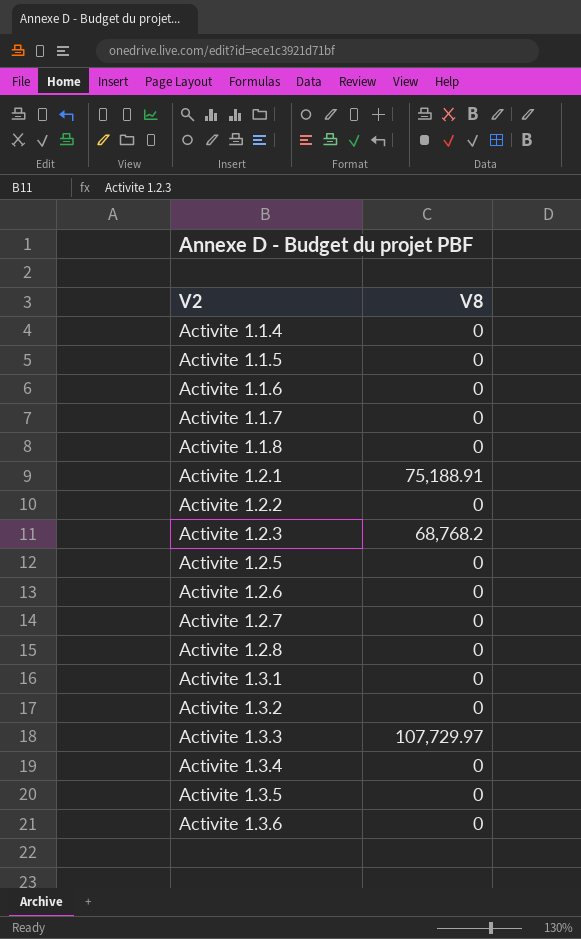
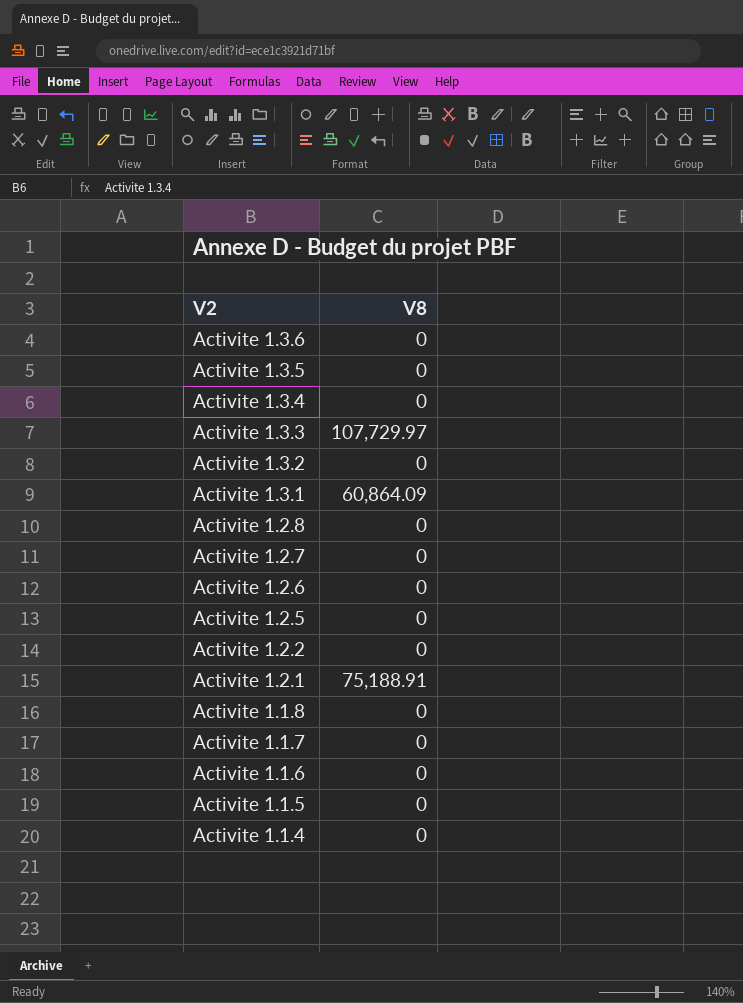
row order: V2 ascending -> V2 descending
row Activite 1.2.3: 68,768.2 -> none
Activite 1.3.1 | V8: 0 -> 60,864.09

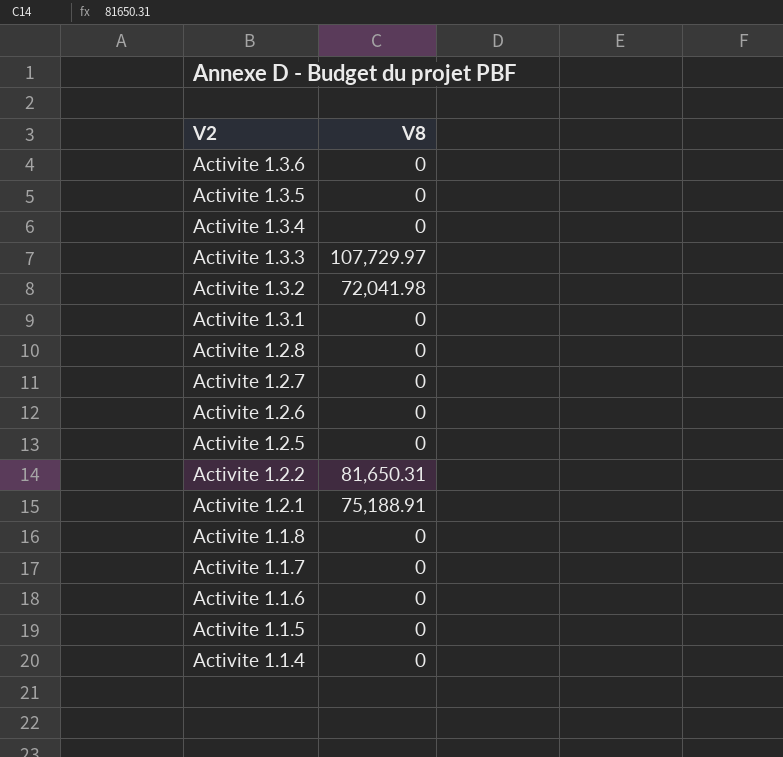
Activite 1.3.2 | V8: 0 -> 72,041.98
Activite 1.3.1 | V8: 60,864.09 -> 0
Activite 1.2.2 | V8: 0 -> 81,650.31

